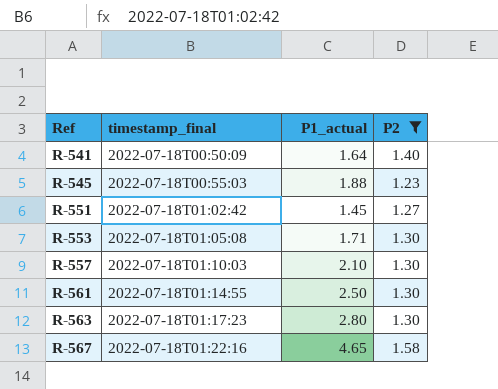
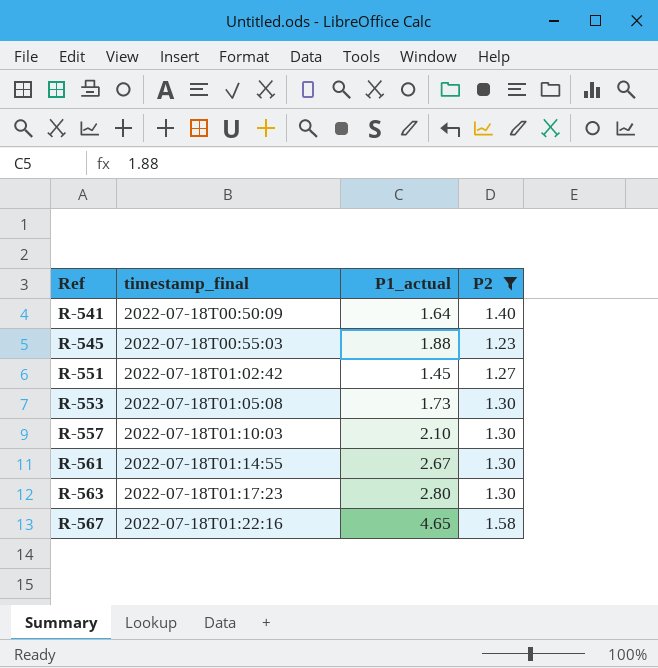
R-553 | P1_actual: 1.71 -> 1.73
R-561 | P1_actual: 2.50 -> 2.67

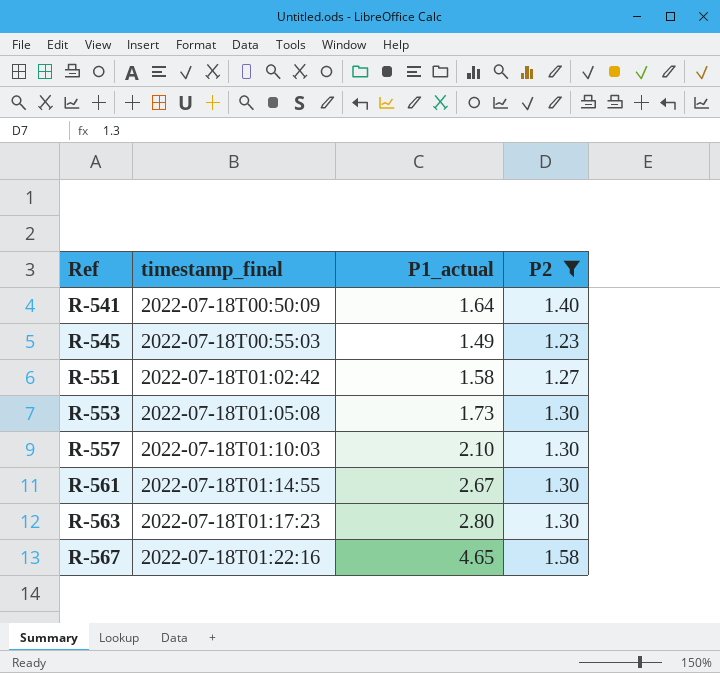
R-545 | P1_actual: 1.88 -> 1.49
R-551 | P1_actual: 1.45 -> 1.58

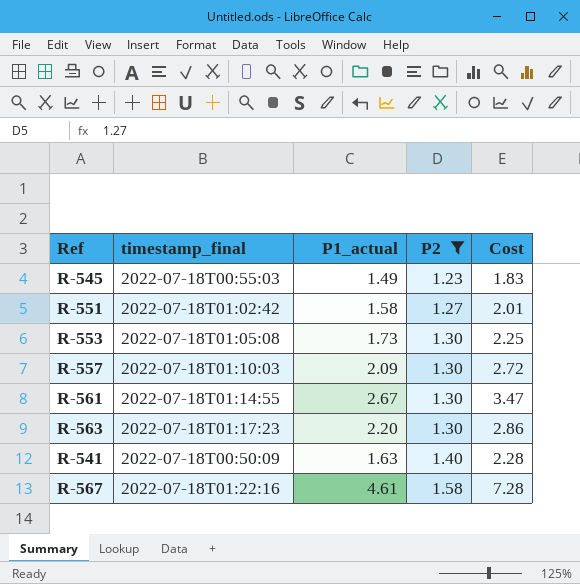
row order: Ref ascending -> P2 ascending
column Cost | formula: none -> [P1_actual] * [P2]
R-557 | P1_actual: 2.10 -> 2.09
R-563 | P1_actual: 2.80 -> 2.20
R-541 | P1_actual: 1.64 -> 1.63
R-567 | P1_actual: 4.65 -> 4.61

